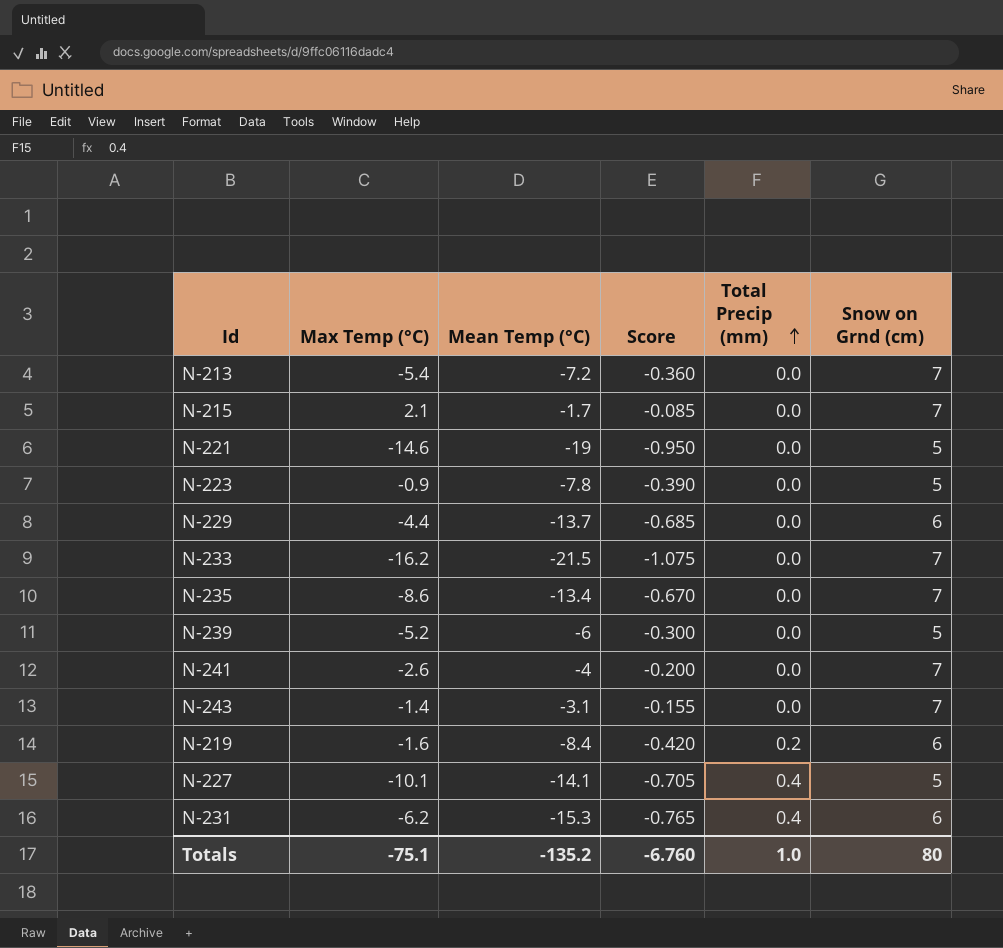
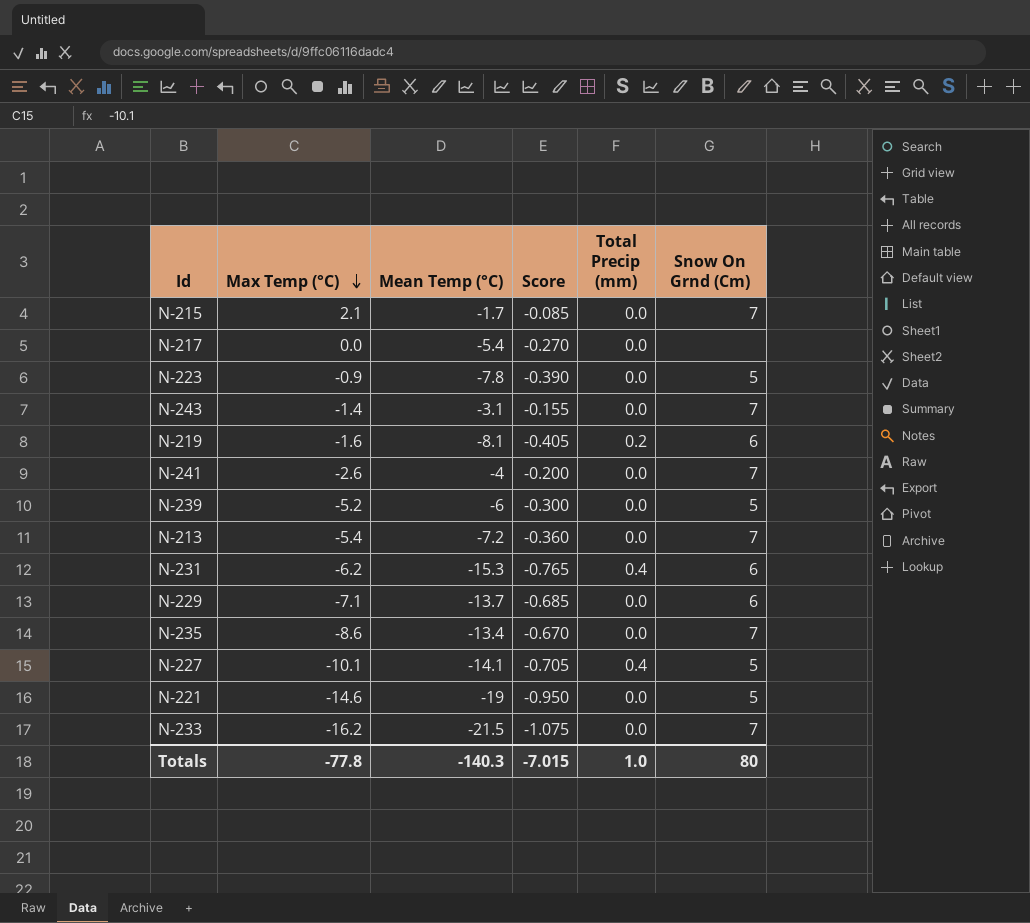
row order: Total Precip (mm) ascending -> Max Temp (°C) descending
column name: Snow on Grnd (cm) -> Snow On Grnd (Cm)
row N-217: none -> 0.0 | -5.4 | -0.270 | 0.0 | none
N-219 | Mean Temp (°C): -8.4 -> -8.1
N-219 | Score: -0.420 -> -0.405
N-229 | Max Temp (°C): -4.4 -> -7.1
Totals | Max Temp (°C): -75.1 -> -77.8
Totals | Mean Temp (°C): -135.2 -> -140.3
Totals | Score: -6.760 -> -7.015

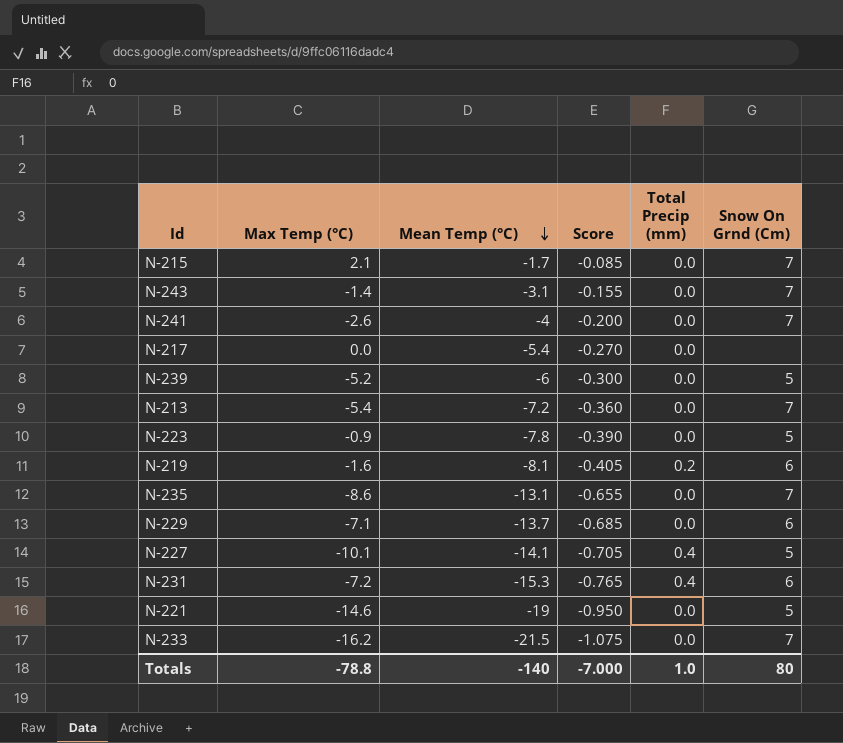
row order: Max Temp (°C) descending -> Mean Temp (°C) descending
N-235 | Mean Temp (°C): -13.4 -> -13.1
N-235 | Score: -0.670 -> -0.655
N-231 | Max Temp (°C): -6.2 -> -7.2
Totals | Max Temp (°C): -77.8 -> -78.8
Totals | Mean Temp (°C): -140.3 -> -140
Totals | Score: -7.015 -> -7.000

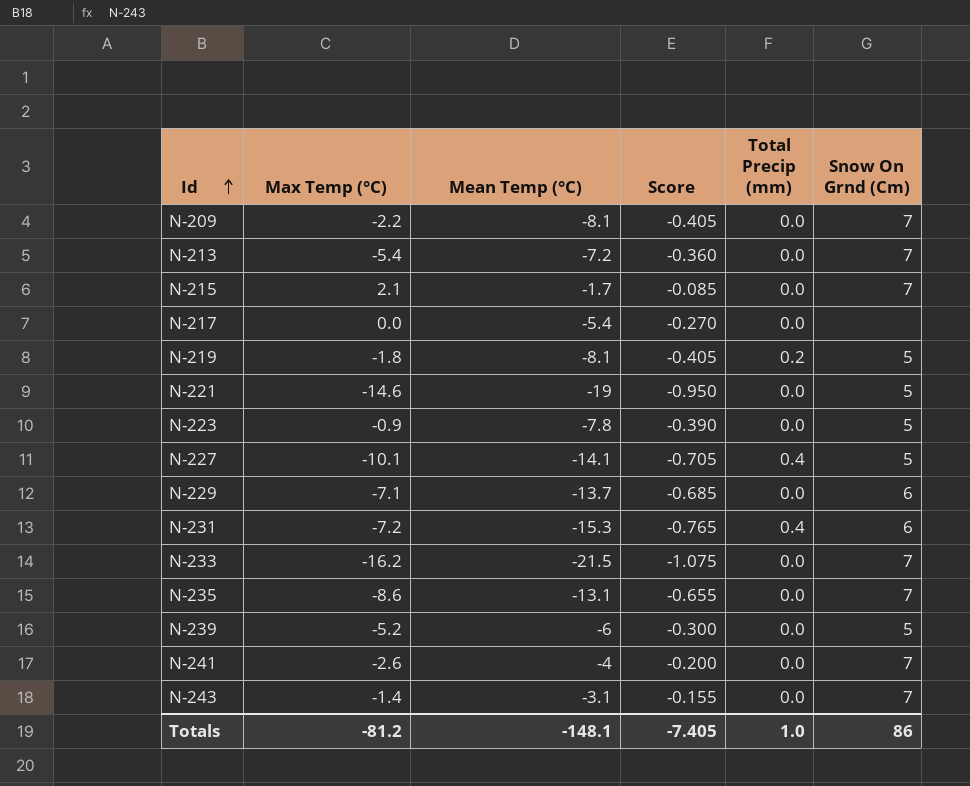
row order: Mean Temp (°C) descending -> Id ascending
row N-209: none -> -2.2 | -8.1 | -0.405 | 0.0 | 7
N-219 | Max Temp (°C): -1.6 -> -1.8
N-219 | Snow On Grnd (Cm): 6 -> 5
Totals | Max Temp (°C): -78.8 -> -81.2
Totals | Mean Temp (°C): -140 -> -148.1
Totals | Score: -7.000 -> -7.405
Totals | Snow On Grnd (Cm): 80 -> 86

